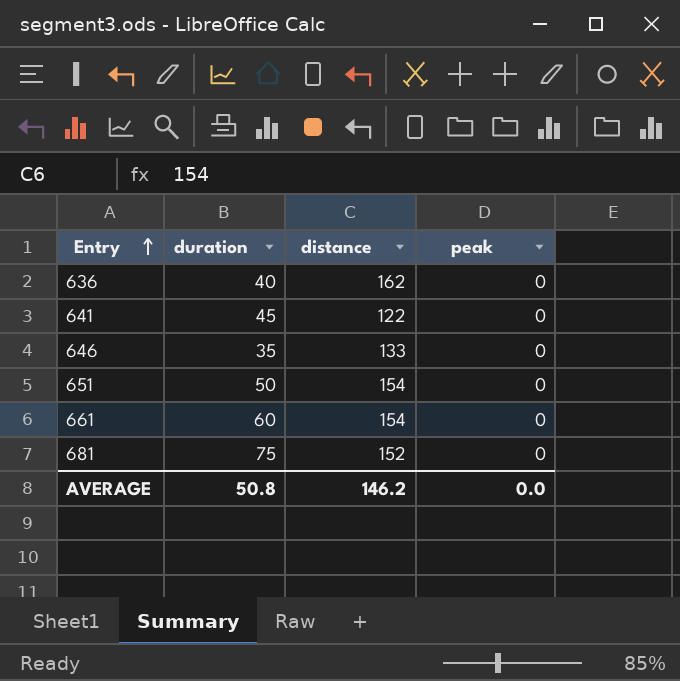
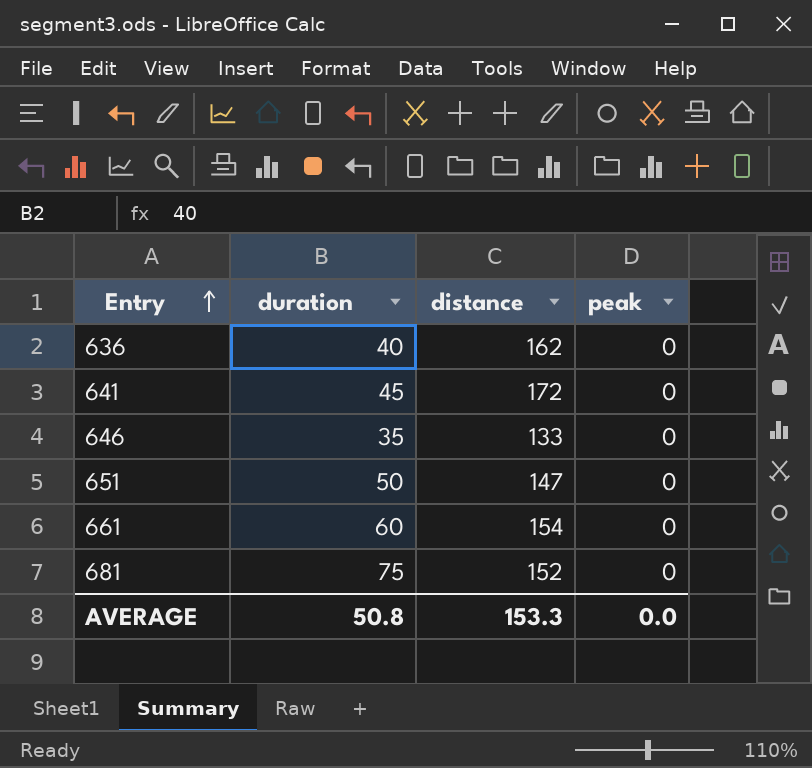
641 | distance: 122 -> 172
651 | distance: 154 -> 147
AVERAGE | distance: 146.2 -> 153.3

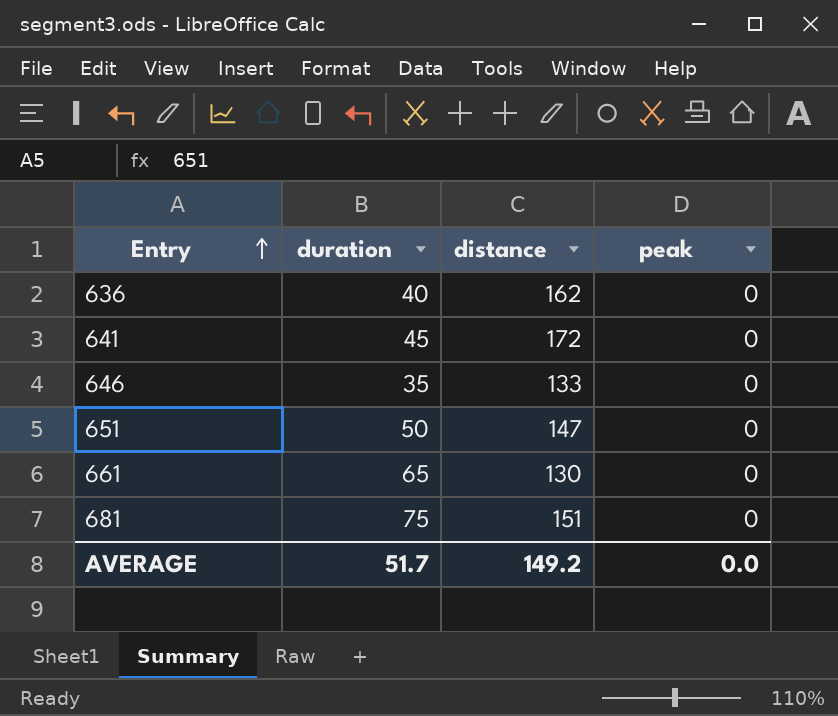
661 | duration: 60 -> 65
661 | distance: 154 -> 130
681 | distance: 152 -> 151
AVERAGE | duration: 50.8 -> 51.7
AVERAGE | distance: 153.3 -> 149.2

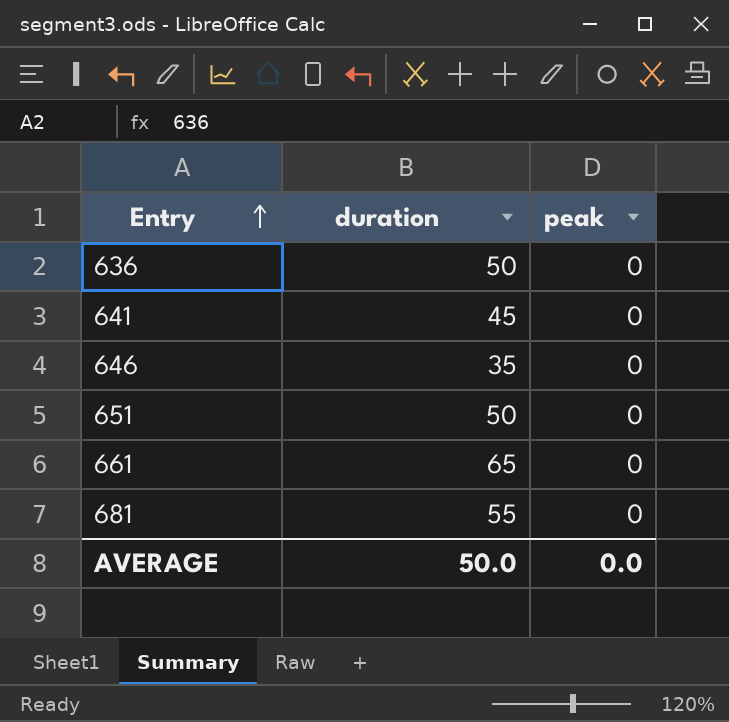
column distance | position: 3 -> none
636 | duration: 40 -> 50
681 | duration: 75 -> 55
AVERAGE | duration: 51.7 -> 50.0

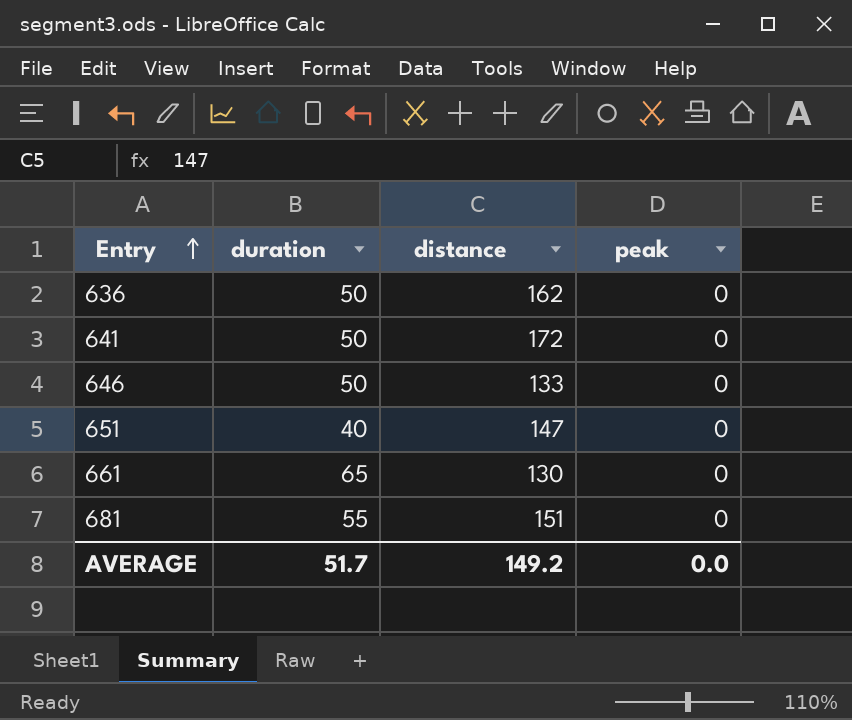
column distance | position: none -> 3
641 | duration: 45 -> 50
646 | duration: 35 -> 50
651 | duration: 50 -> 40
AVERAGE | duration: 50.0 -> 51.7

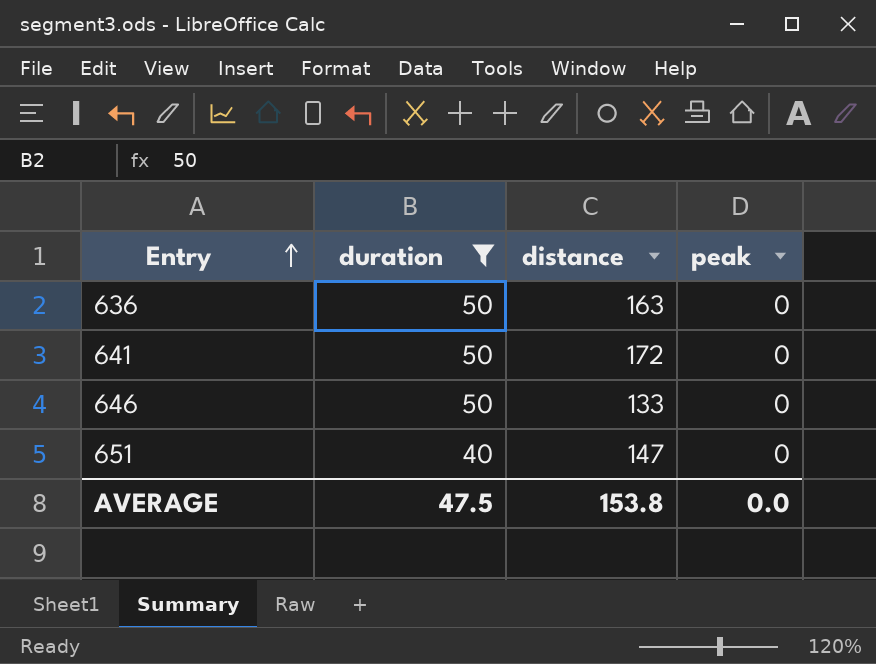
filter: none -> duration <= 50
636 | distance: 162 -> 163
AVERAGE | duration: 51.7 -> 47.5
AVERAGE | distance: 149.2 -> 153.8

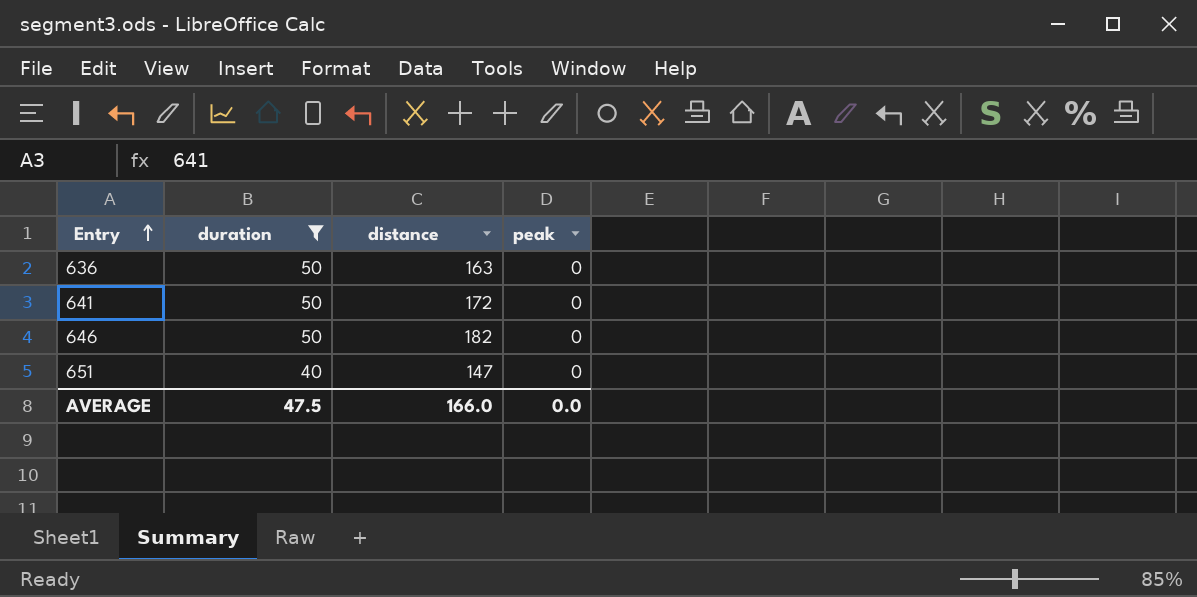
646 | distance: 133 -> 182
AVERAGE | distance: 153.8 -> 166.0

